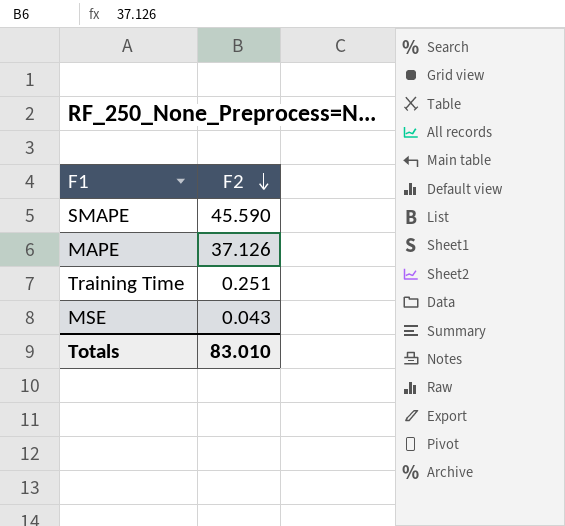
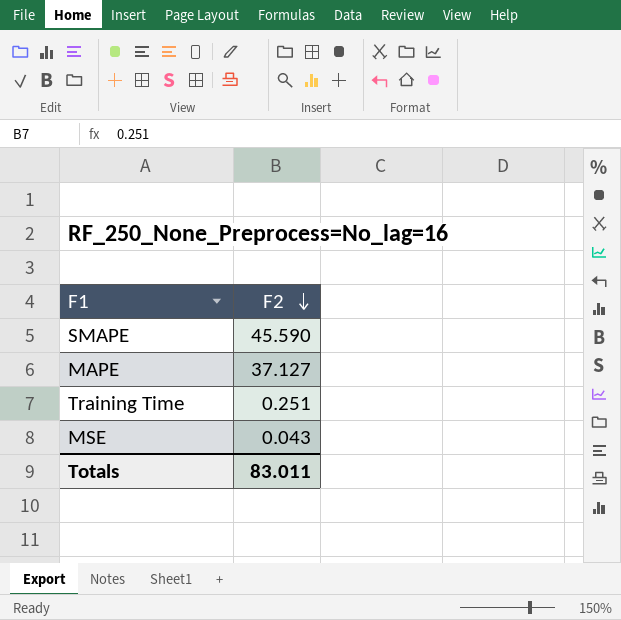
MAPE | F2: 37.126 -> 37.127
Totals | F2: 83.010 -> 83.011

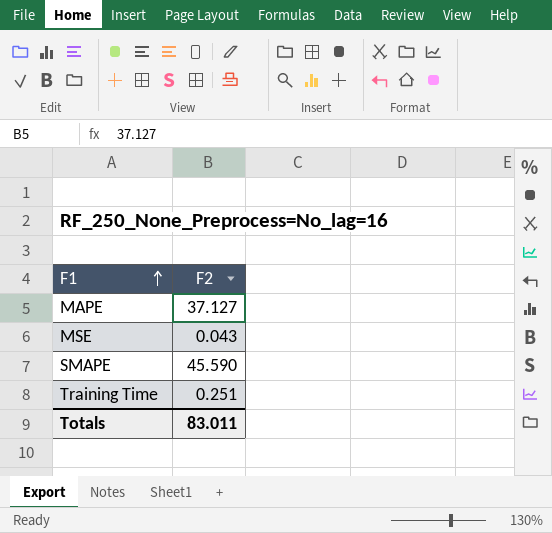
row order: F2 descending -> F1 ascending

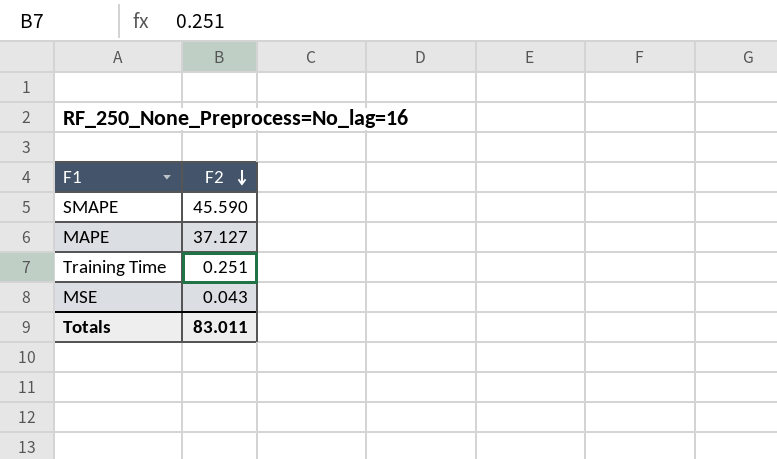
row order: F1 ascending -> F2 descending

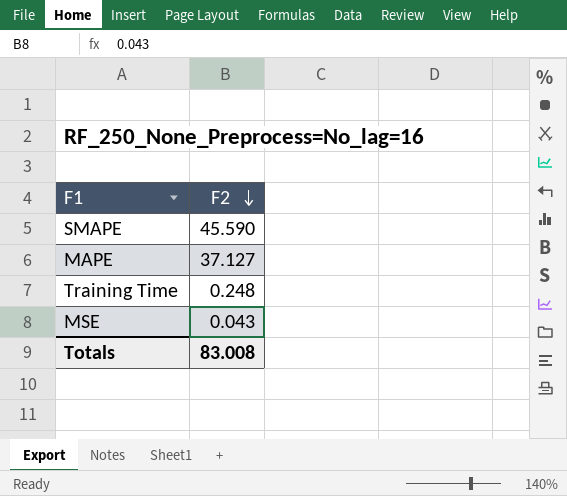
Training Time | F2: 0.251 -> 0.248
Totals | F2: 83.011 -> 83.008

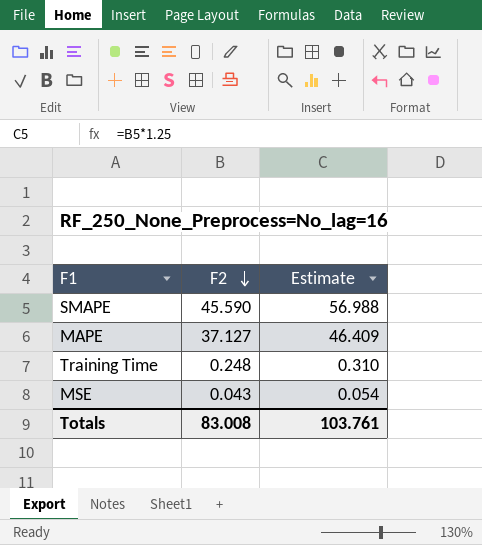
column Estimate | formula: none -> [F2] * 1.25

